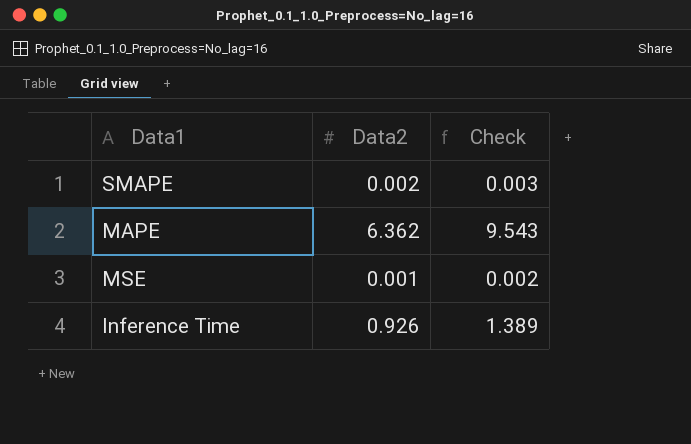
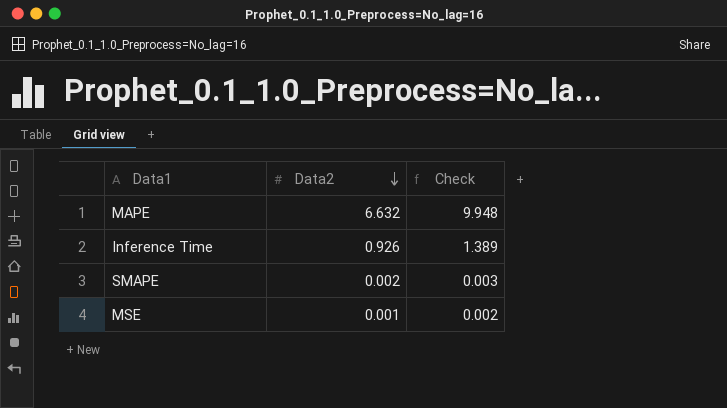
row order: none -> Data2 descending
MAPE | Data2: 6.362 -> 6.632
MAPE | Check: 9.543 -> 9.948

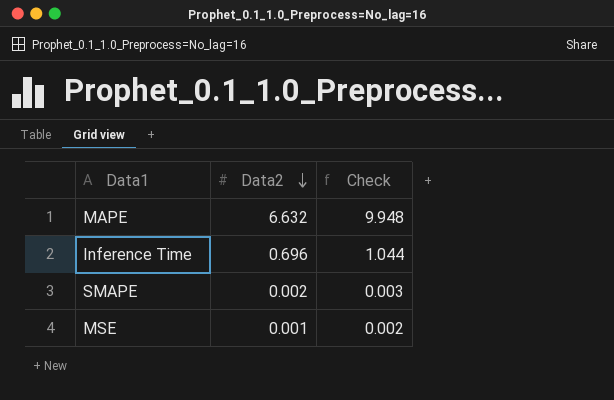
Inference Time | Data2: 0.926 -> 0.696
Inference Time | Check: 1.389 -> 1.044

